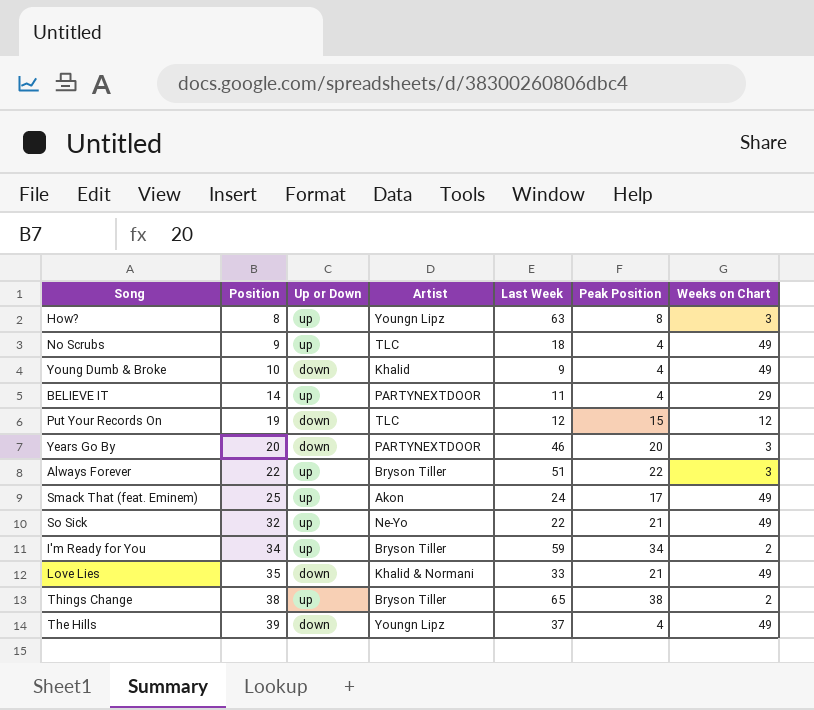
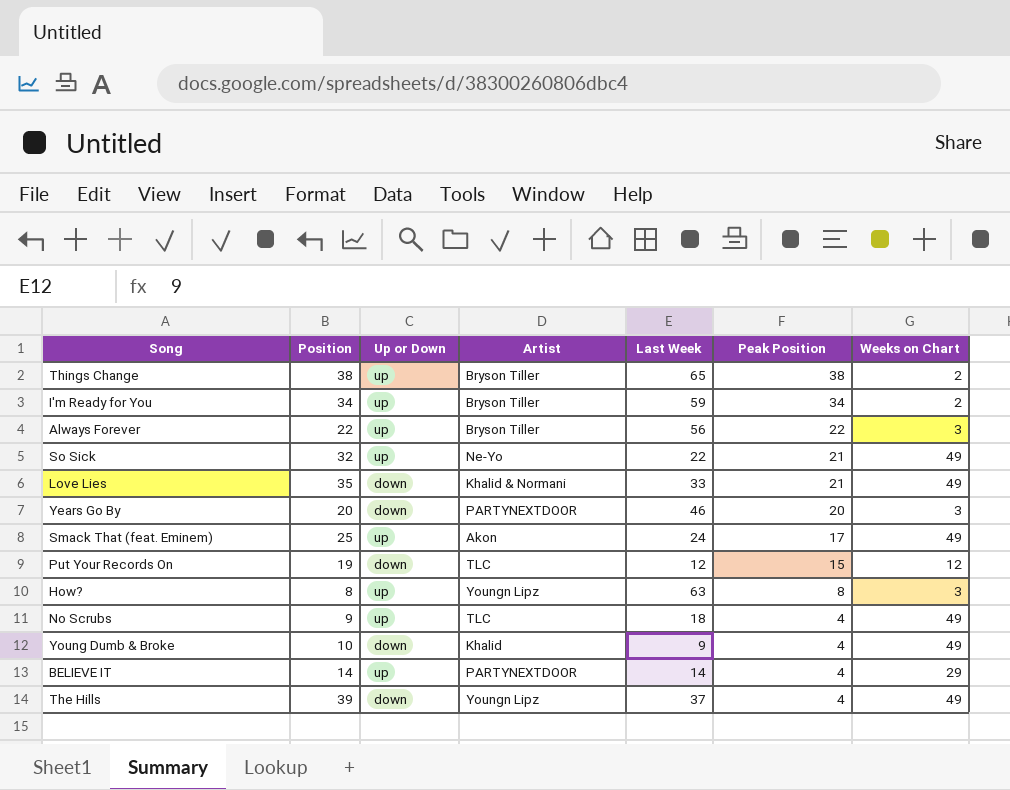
row order: Position ascending -> Peak Position descending
Always Forever | Last Week: 51 -> 56
BELIEVE IT | Last Week: 11 -> 14

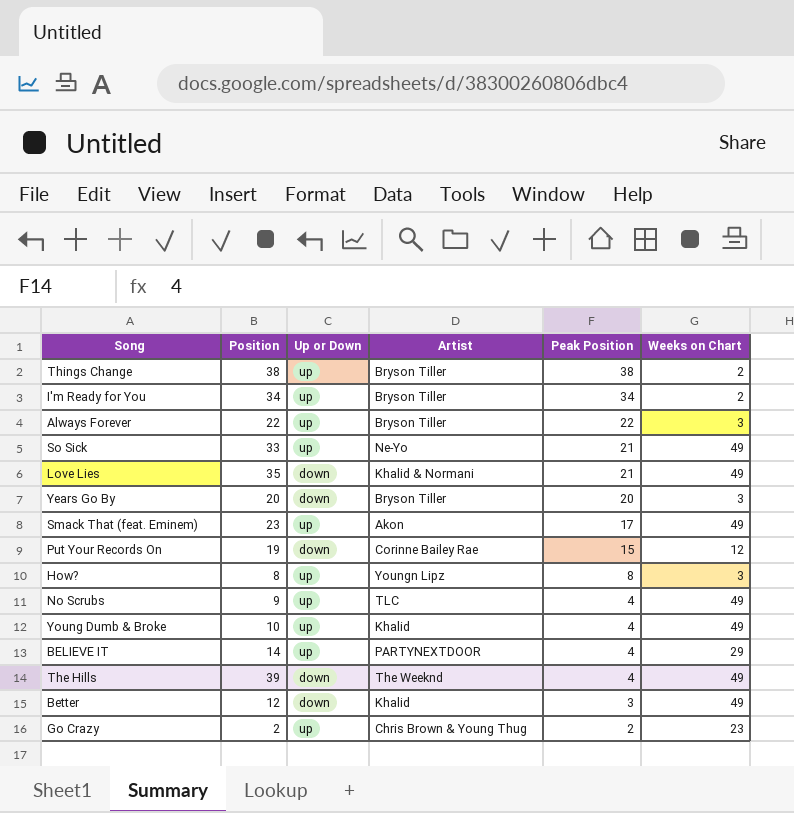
column Last Week | position: 5 -> none
So Sick | Position: 32 -> 33
Years Go By | Artist: PARTYNEXTDOOR -> Bryson Tiller
Smack That (feat. Eminem) | Position: 25 -> 23
Put Your Records On | Artist: TLC -> Corinne Bailey Rae
Young Dumb & Broke | Up or Down: down -> up
The Hills | Artist: Youngn Lipz -> The Weeknd
row Better: none -> 12 | down | Khalid | 3 | 49
row Go Crazy: none -> 2 | up | Chris Brown & Young Thug | 2 | 23

